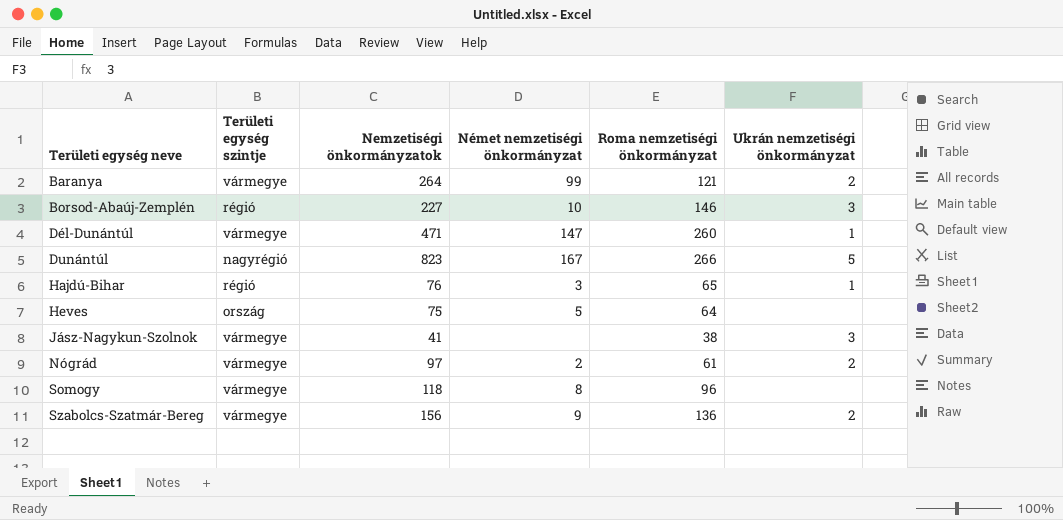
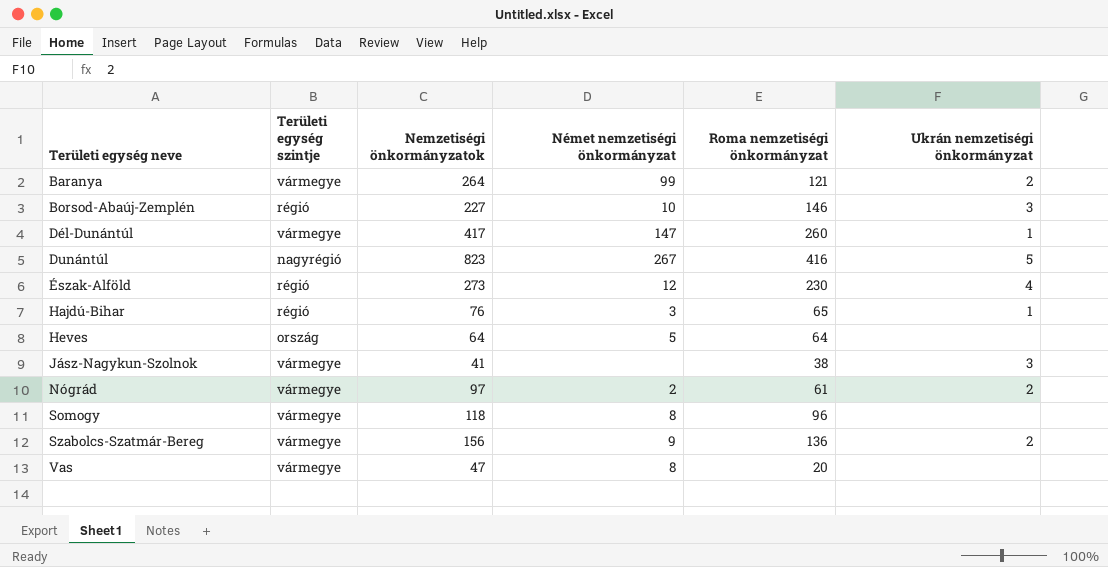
Dél-Dunántúl | Nemzetiségi önkormányzatok: 471 -> 417
Dunántúl | Német nemzetiségi önkormányzat: 167 -> 267
Dunántúl | Roma nemzetiségi önkormányzat: 266 -> 416
row Észak-Alföld: none -> régió | 273 | 12 | 230 | 4
Heves | Nemzetiségi önkormányzatok: 75 -> 64
row Vas: none -> vármegye | 47 | 8 | 20 | none

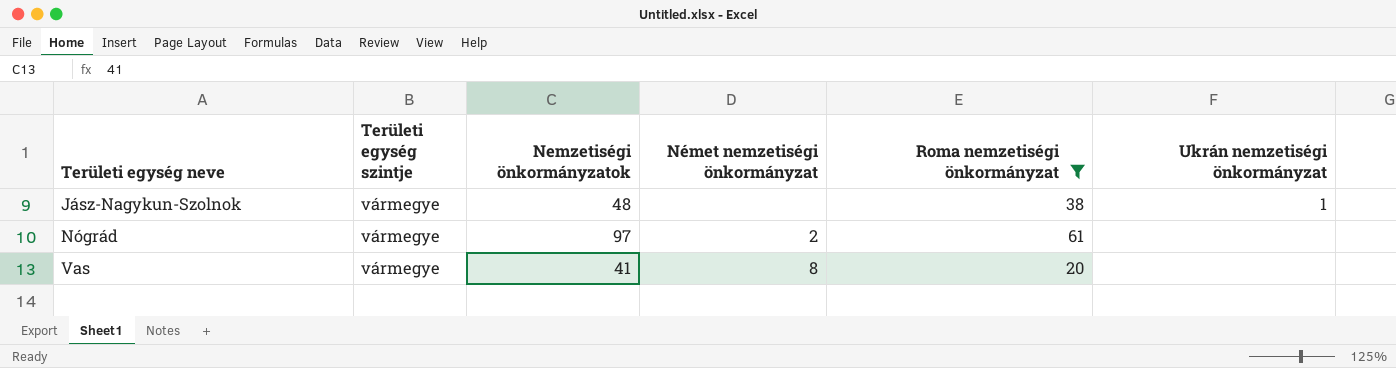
filter: none -> Roma nemzetiségi önkormányzat <= 61
Jász-Nagykun-Szolnok | Nemzetiségi önkormányzatok: 41 -> 48
Jász-Nagykun-Szolnok | Ukrán nemzetiségi önkormányzat: 3 -> 1
Nógrád | Ukrán nemzetiségi önkormányzat: 2 -> none
Vas | Nemzetiségi önkormányzatok: 47 -> 41

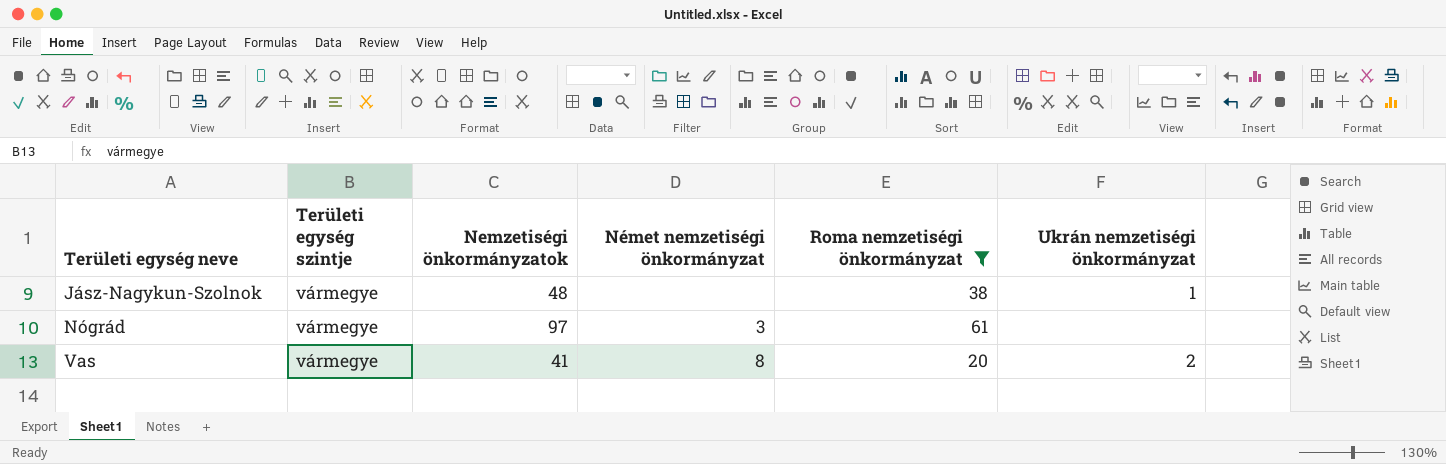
Nógrád | Német nemzetiségi önkormányzat: 2 -> 3
Vas | Ukrán nemzetiségi önkormányzat: none -> 2

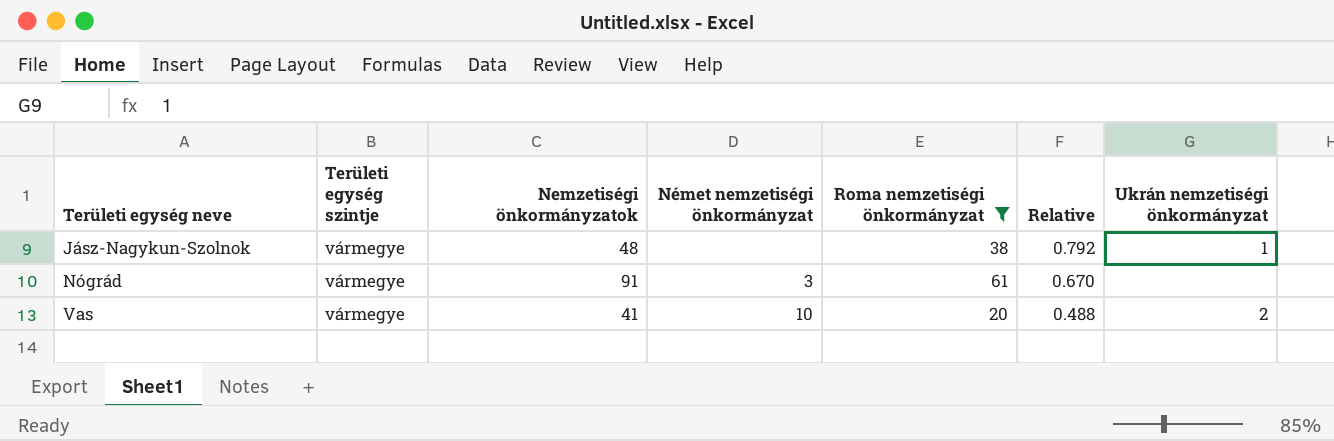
column Relative | formula: none -> [Roma nemzetiségi önkormányzat] / [Nemzetiségi önkormányzatok]
Nógrád | Nemzetiségi önkormányzatok: 97 -> 91
Vas | Német nemzetiségi önkormányzat: 8 -> 10

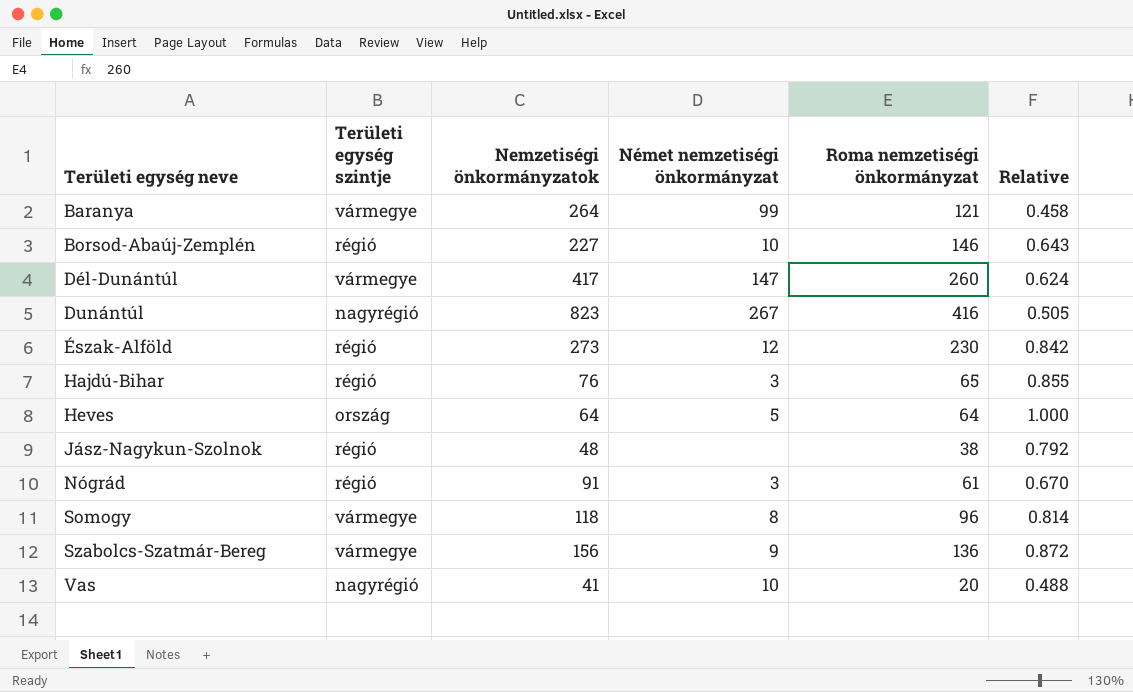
filter: Roma nemzetiségi önkormányzat <= 61 -> none
column Ukrán nemzetiségi önkormányzat | position: 7 -> none
Jász-Nagykun-Szolnok | Területi egység szintje: vármegye -> régió
Nógrád | Területi egység szintje: vármegye -> régió
Vas | Területi egység szintje: vármegye -> nagyrégió

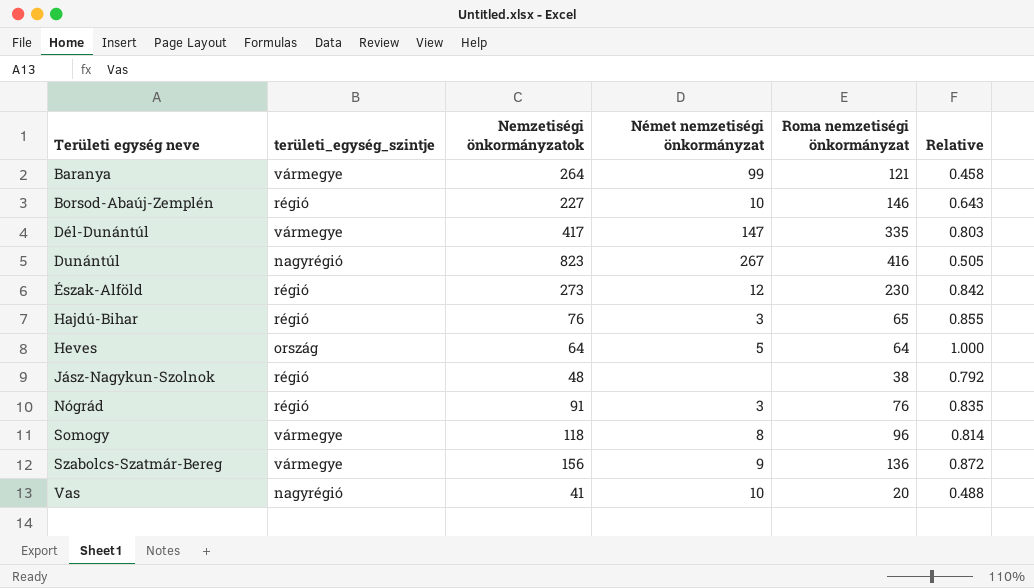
column name: Területi egység szintje -> területi_egység_szintje
Dél-Dunántúl | Roma nemzetiségi önkormányzat: 260 -> 335
Dél-Dunántúl | Relative: 0.624 -> 0.803
Nógrád | Roma nemzetiségi önkormányzat: 61 -> 76
Nógrád | Relative: 0.670 -> 0.835

